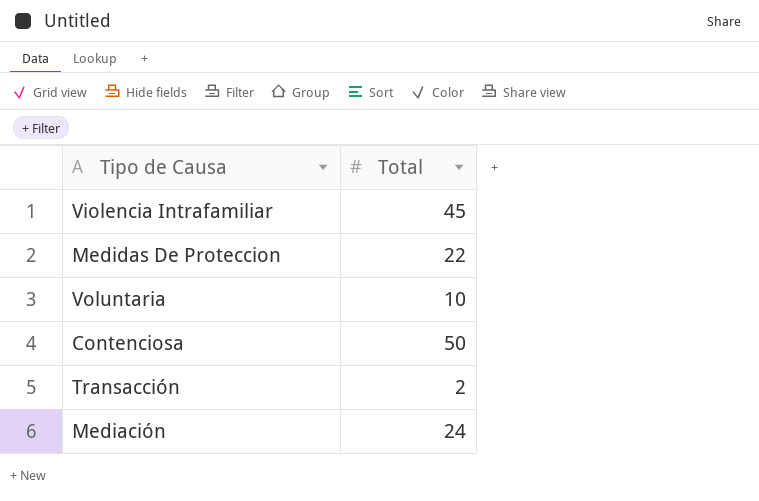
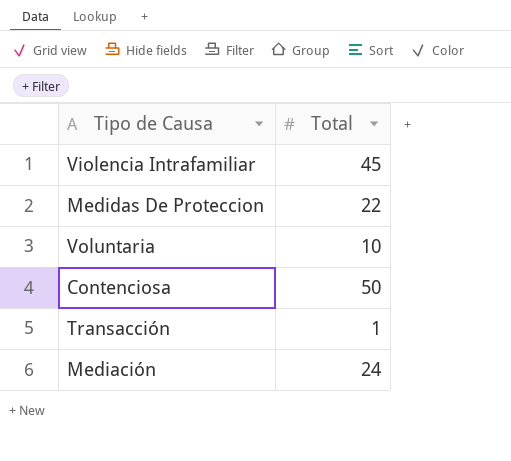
Transacción | Total: 2 -> 1

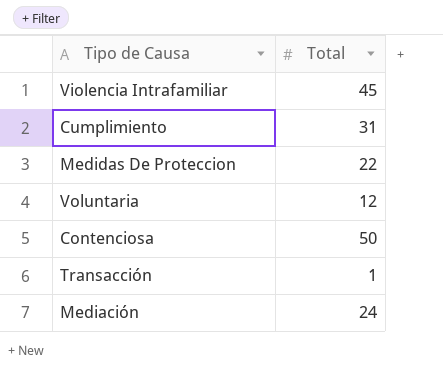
row Cumplimiento: none -> 31
Voluntaria | Total: 10 -> 12

